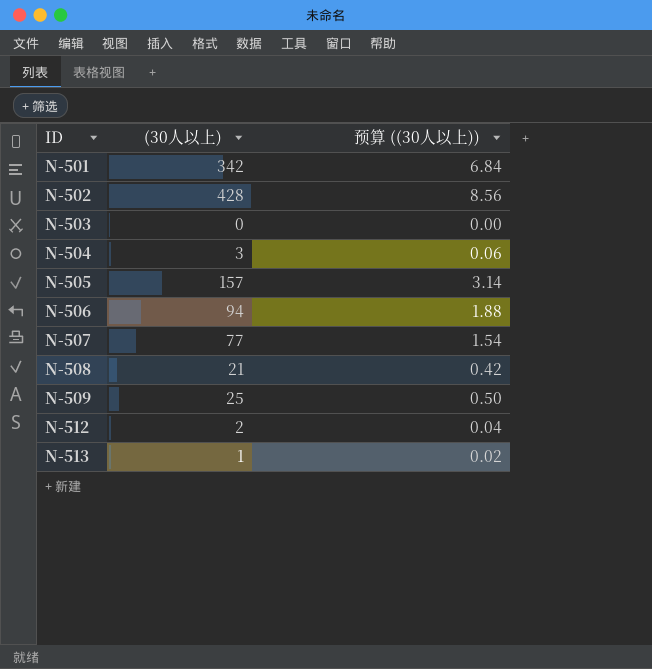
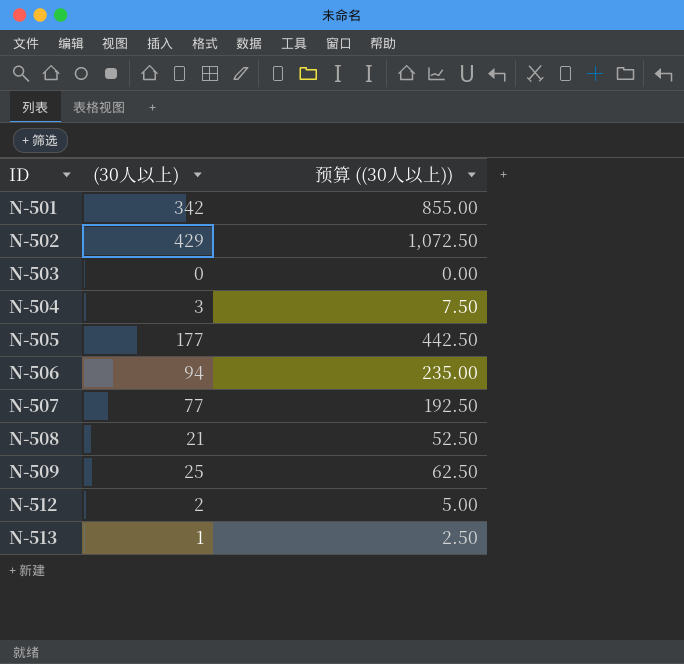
column 预算 ((30人以上)) | formula: [(30人以上)] * 0.02 -> [(30人以上)] * 2.5
N-502 | (30人以上): 428 -> 429
N-505 | (30人以上): 157 -> 177

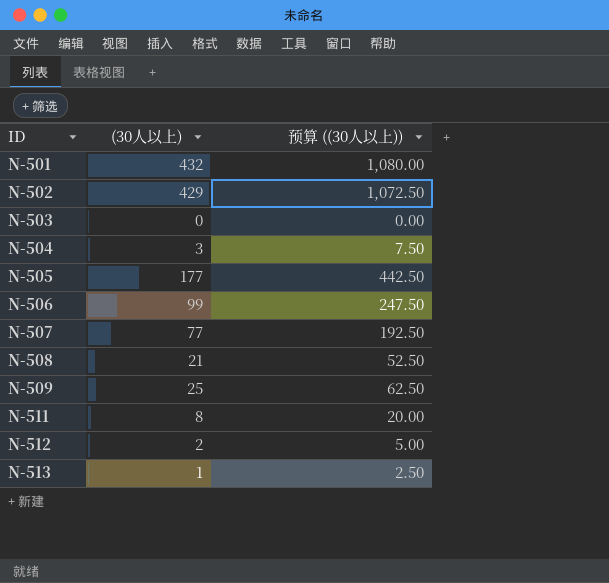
N-501 | (30人以上): 342 -> 432
N-501 | 预算 ((30人以上)): 855.00 -> 1,080.00
N-506 | (30人以上): 94 -> 99
N-506 | 预算 ((30人以上)): 235.00 -> 247.50
row N-511: none -> 8 | 20.00

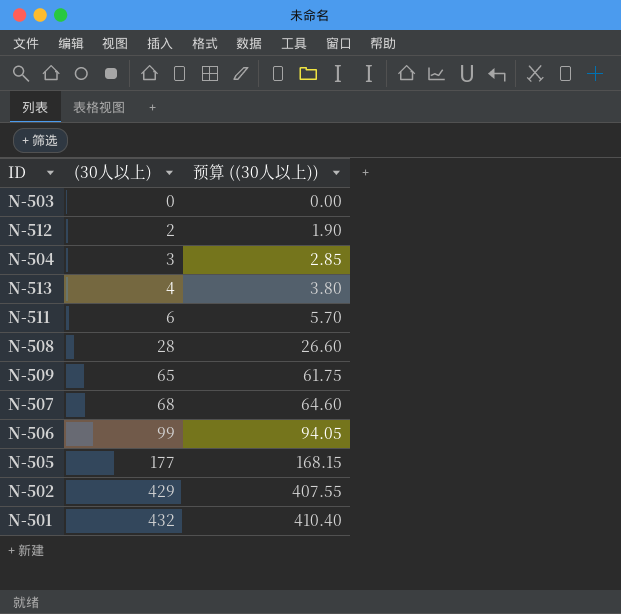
row order: ID ascending -> (30人以上) ascending
column 预算 ((30人以上)) | formula: [(30人以上)] * 2.5 -> [(30人以上)] * 0.95
N-513 | (30人以上): 1 -> 4
N-511 | (30人以上): 8 -> 6
N-508 | (30人以上): 21 -> 28
N-509 | (30人以上): 25 -> 65
N-507 | (30人以上): 77 -> 68

